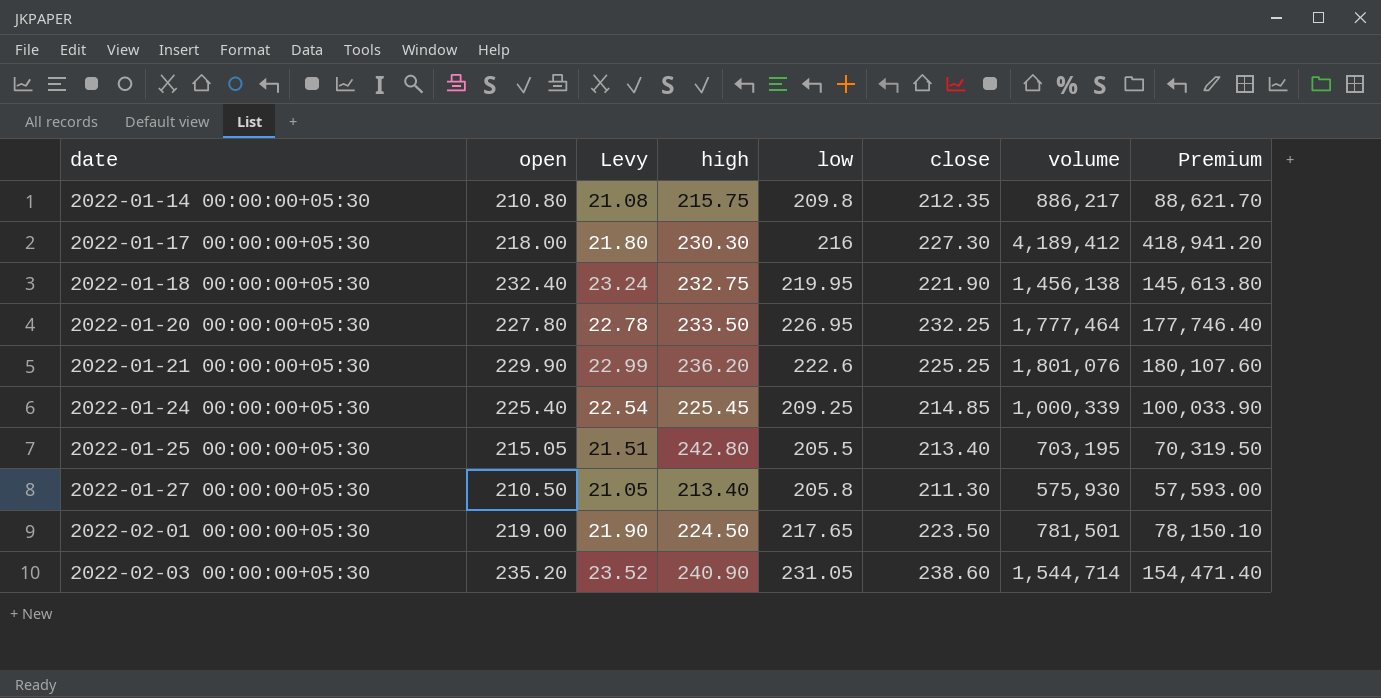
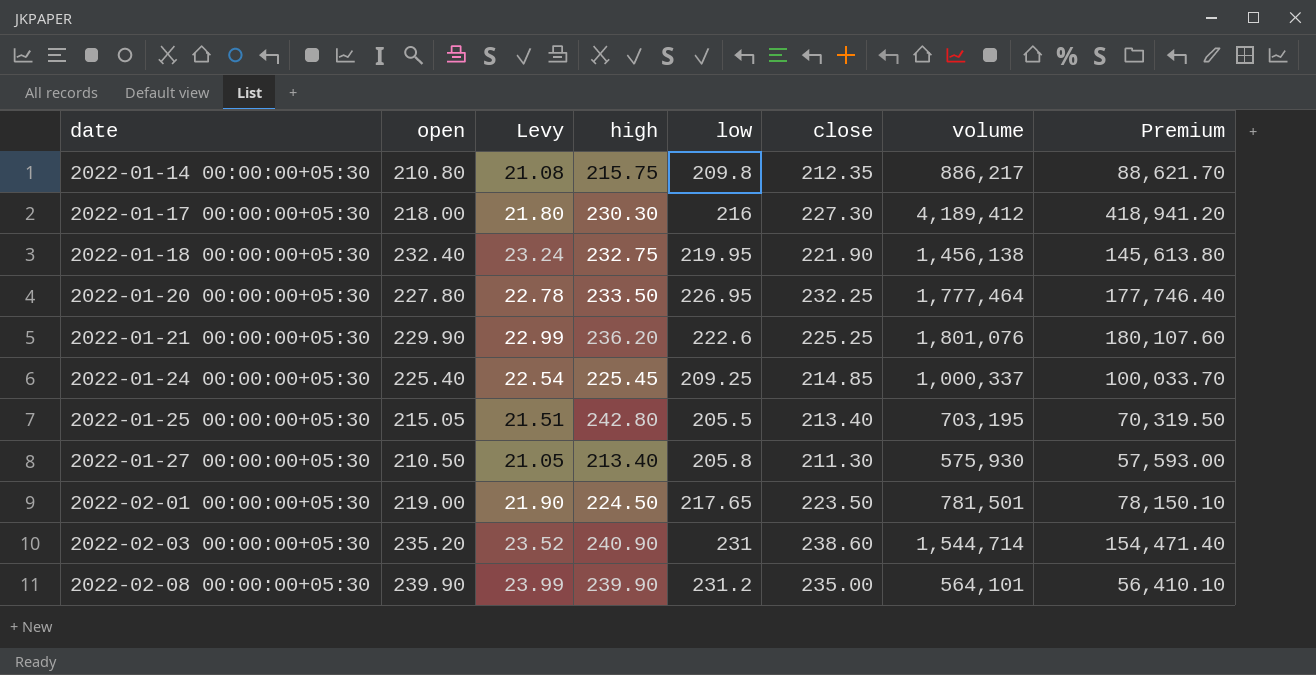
2022-01-24 00:00:00+05:30 | volume: 1,000,339 -> 1,000,337
2022-01-24 00:00:00+05:30 | Premium: 100,033.90 -> 100,033.70
2022-02-03 00:00:00+05:30 | low: 231.05 -> 231
row 2022-02-08 00:00:00+05:30: none -> 239.90 | 23.99 | 239.90 | 231.2 | 235.00 | 564,101 | 56,410.10

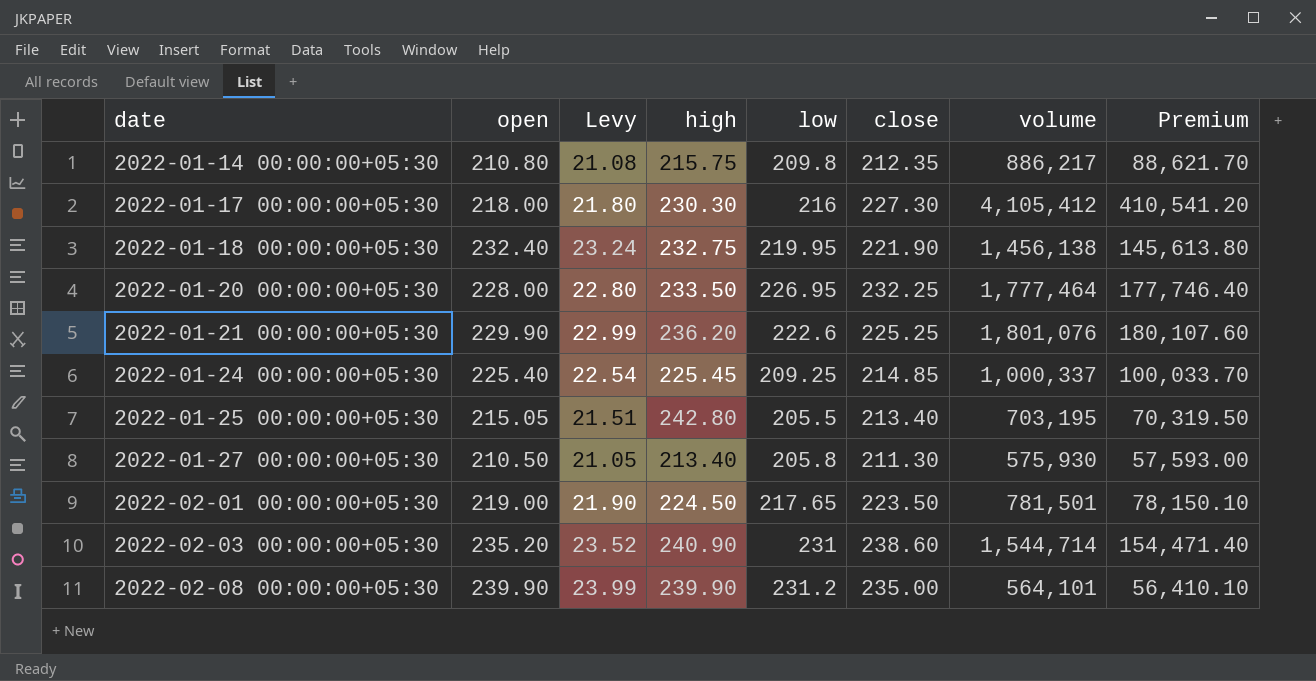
2022-01-17 00:00:00+05:30 | volume: 4,189,412 -> 4,105,412
2022-01-17 00:00:00+05:30 | Premium: 418,941.20 -> 410,541.20
2022-01-20 00:00:00+05:30 | open: 227.80 -> 228.00
2022-01-20 00:00:00+05:30 | Levy: 22.78 -> 22.80

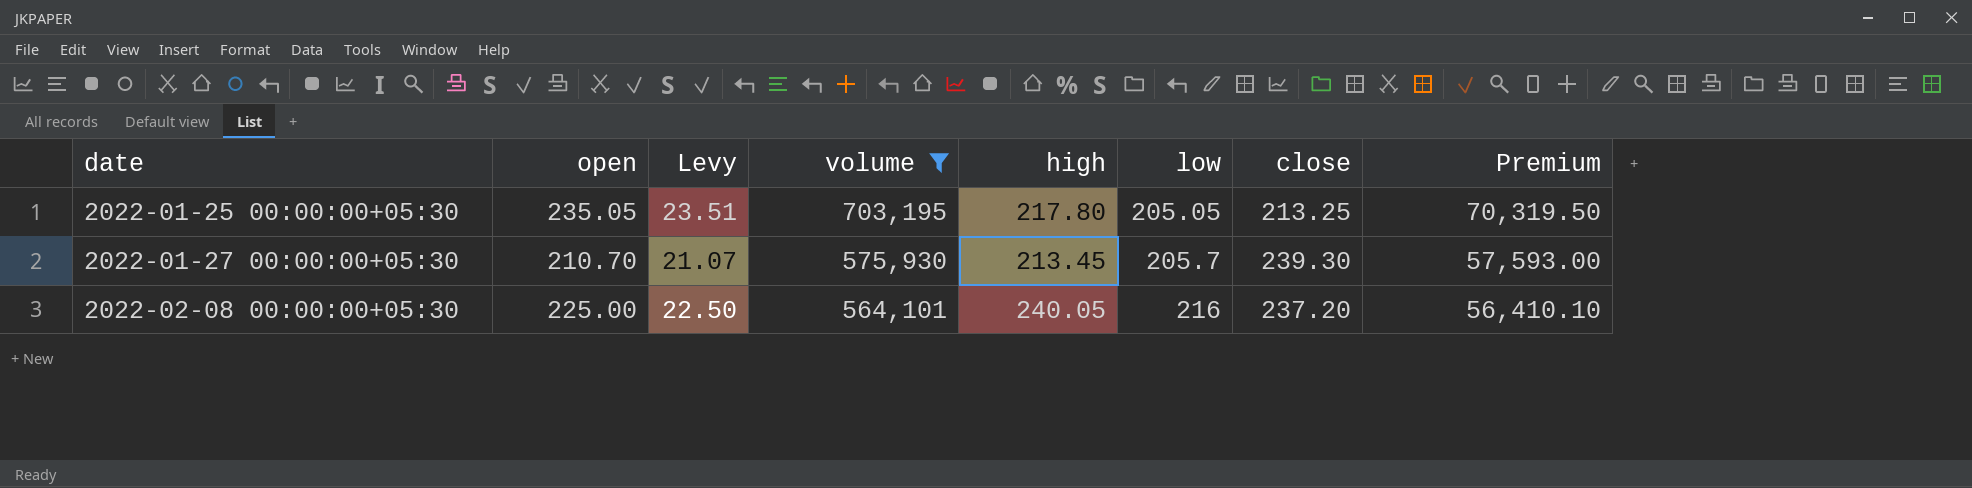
filter: none -> volume <= 703,195
column volume | position: 7 -> 4
2022-01-25 00:00:00+05:30 | open: 215.05 -> 235.05
2022-01-25 00:00:00+05:30 | Levy: 21.51 -> 23.51
2022-01-25 00:00:00+05:30 | high: 242.80 -> 217.80
2022-01-25 00:00:00+05:30 | low: 205.5 -> 205.05
2022-01-25 00:00:00+05:30 | close: 213.40 -> 213.25
2022-01-27 00:00:00+05:30 | open: 210.50 -> 210.70
2022-01-27 00:00:00+05:30 | Levy: 21.05 -> 21.07
2022-01-27 00:00:00+05:30 | high: 213.40 -> 213.45
2022-01-27 00:00:00+05:30 | low: 205.8 -> 205.7
2022-01-27 00:00:00+05:30 | close: 211.30 -> 239.30
2022-02-08 00:00:00+05:30 | open: 239.90 -> 225.00
2022-02-08 00:00:00+05:30 | Levy: 23.99 -> 22.50
2022-02-08 00:00:00+05:30 | high: 239.90 -> 240.05
2022-02-08 00:00:00+05:30 | low: 231.2 -> 216
2022-02-08 00:00:00+05:30 | close: 235.00 -> 237.20

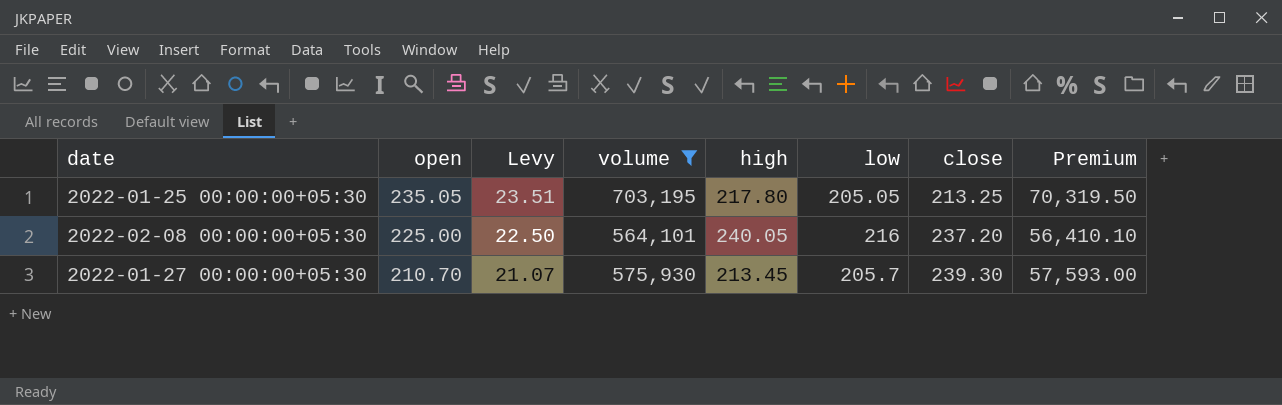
row order: date ascending -> open descending

